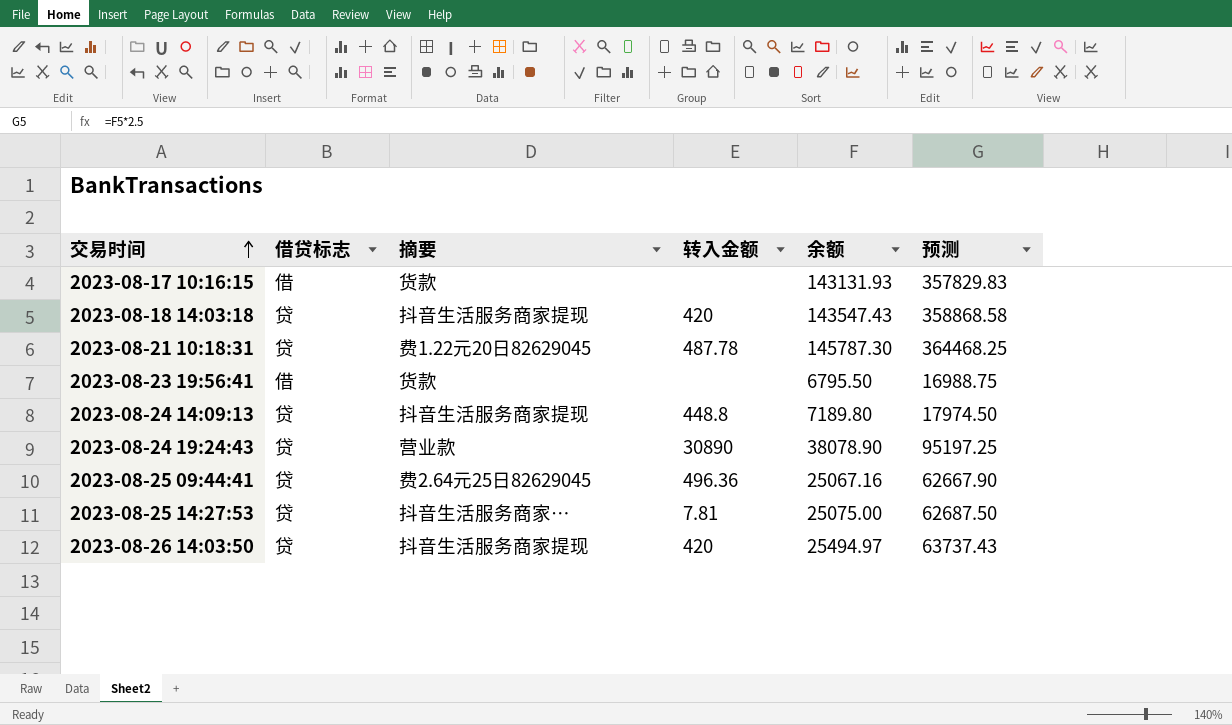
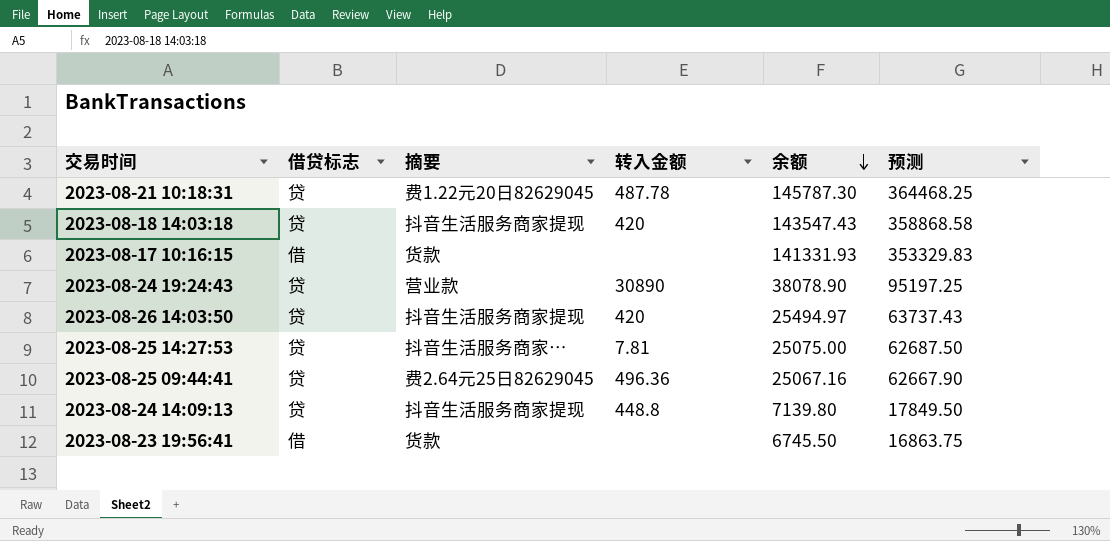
row order: 交易时间 ascending -> 余额 descending
2023-08-17 10:16:15 | 余额: 143131.93 -> 141331.93
2023-08-17 10:16:15 | 预测: 357829.83 -> 353329.83
2023-08-24 14:09:13 | 余额: 7189.80 -> 7139.80
2023-08-24 14:09:13 | 预测: 17974.50 -> 17849.50
2023-08-23 19:56:41 | 余额: 6795.50 -> 6745.50
2023-08-23 19:56:41 | 预测: 16988.75 -> 16863.75

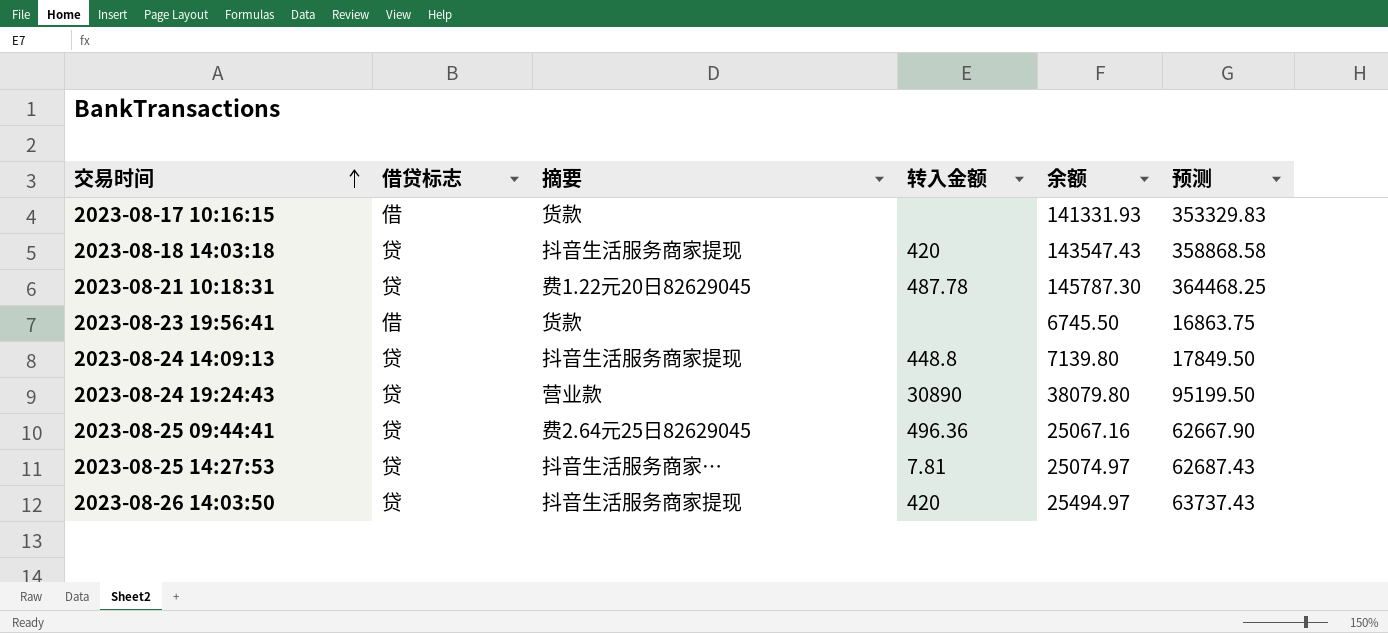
row order: 余额 descending -> 交易时间 ascending
2023-08-24 19:24:43 | 余额: 38078.90 -> 38079.80
2023-08-24 19:24:43 | 预测: 95197.25 -> 95199.50
2023-08-25 14:27:53 | 余额: 25075.00 -> 25074.97
2023-08-25 14:27:53 | 预测: 62687.50 -> 62687.43

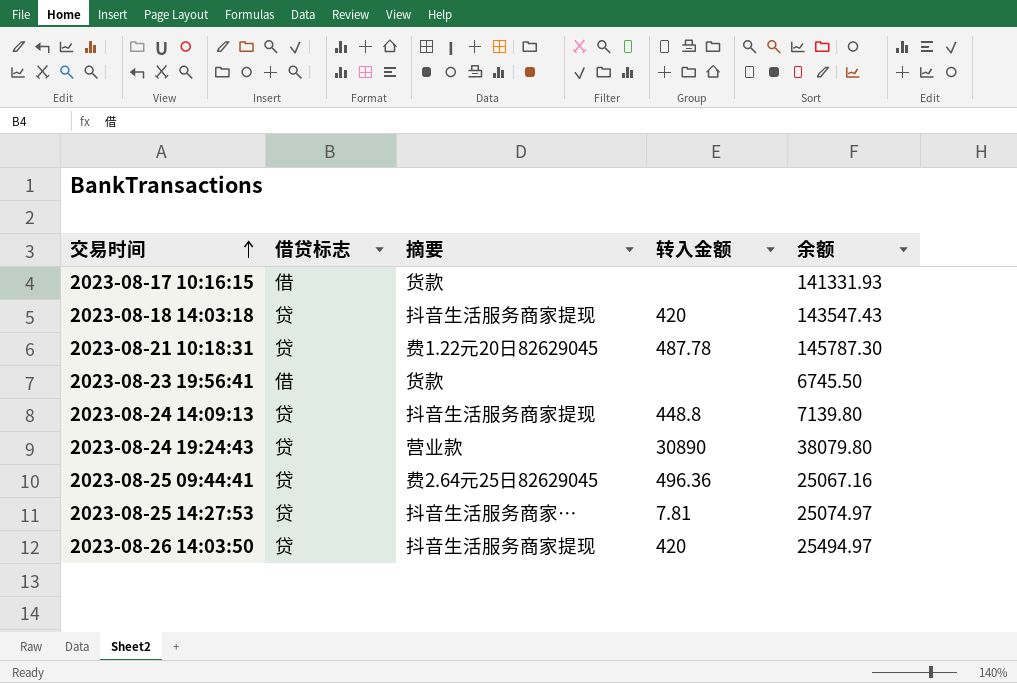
column 预测 | formula: [余额] * 2.5 -> none

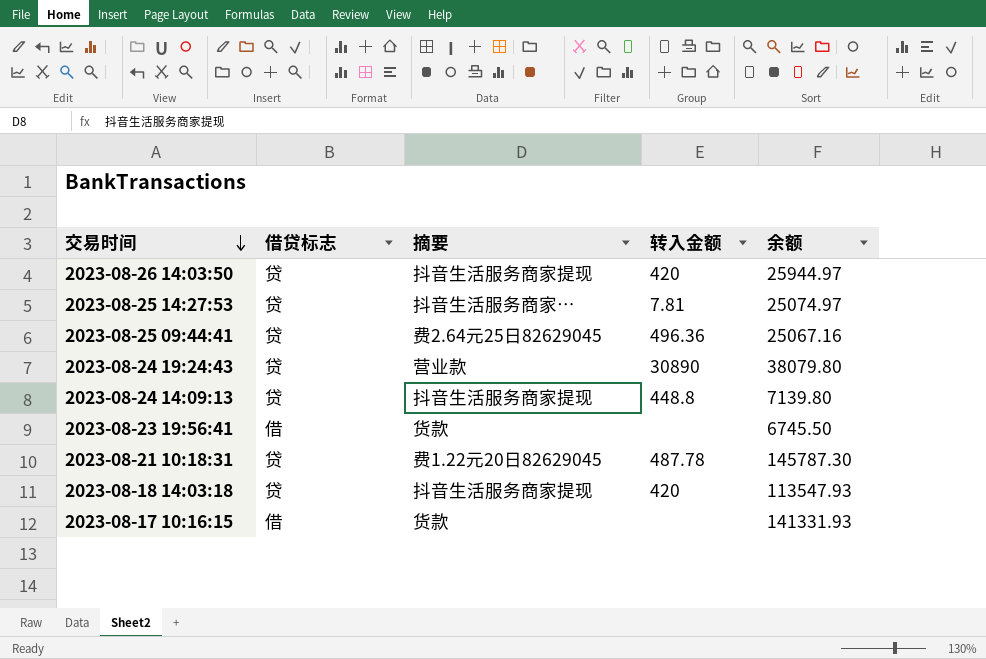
row order: 交易时间 ascending -> 交易时间 descending
2023-08-26 14:03:50 | 余额: 25494.97 -> 25944.97
2023-08-18 14:03:18 | 余额: 143547.43 -> 113547.93

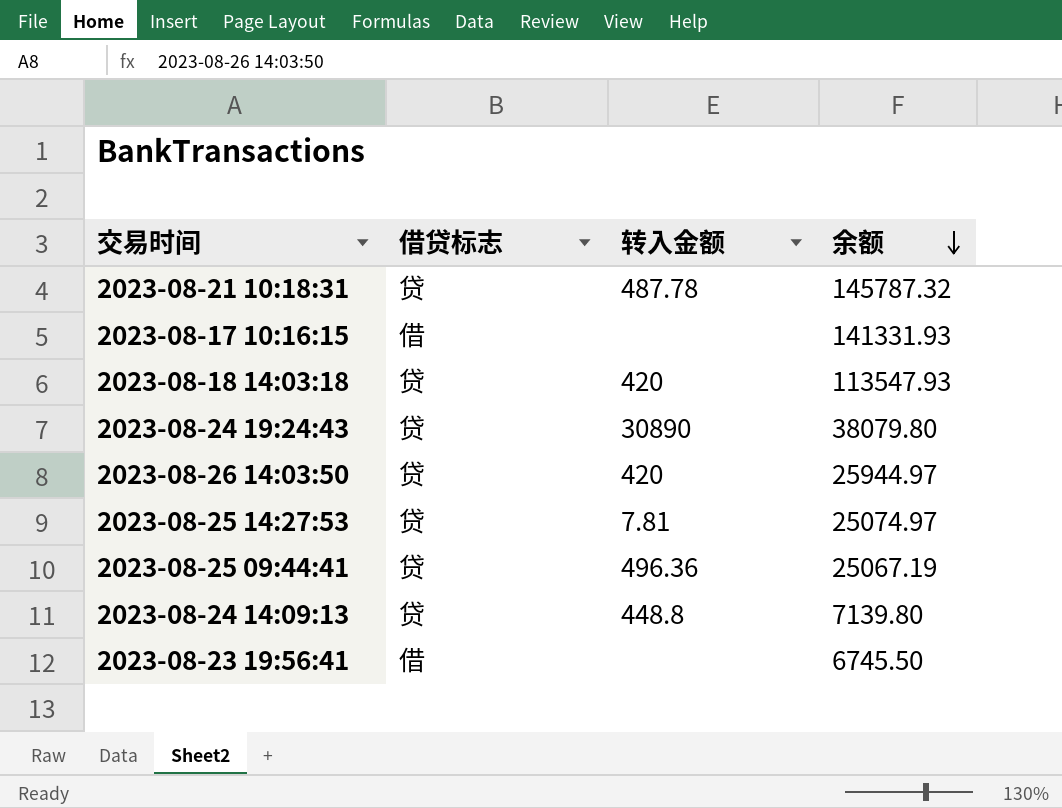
row order: 交易时间 descending -> 余额 descending
column 摘要 | position: 3 -> none
2023-08-21 10:18:31 | 余额: 145787.30 -> 145787.32
2023-08-25 09:44:41 | 余额: 25067.16 -> 25067.19

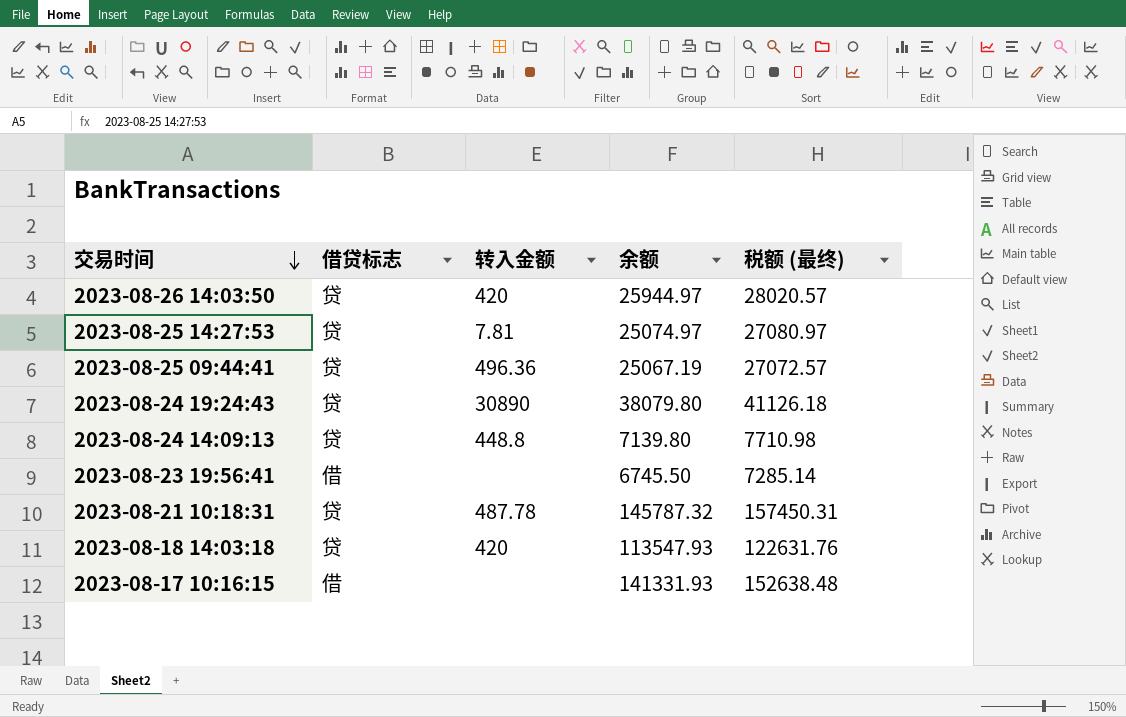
row order: 余额 descending -> 交易时间 descending
column 税额 (最终) | formula: none -> [余额] * 1.08

